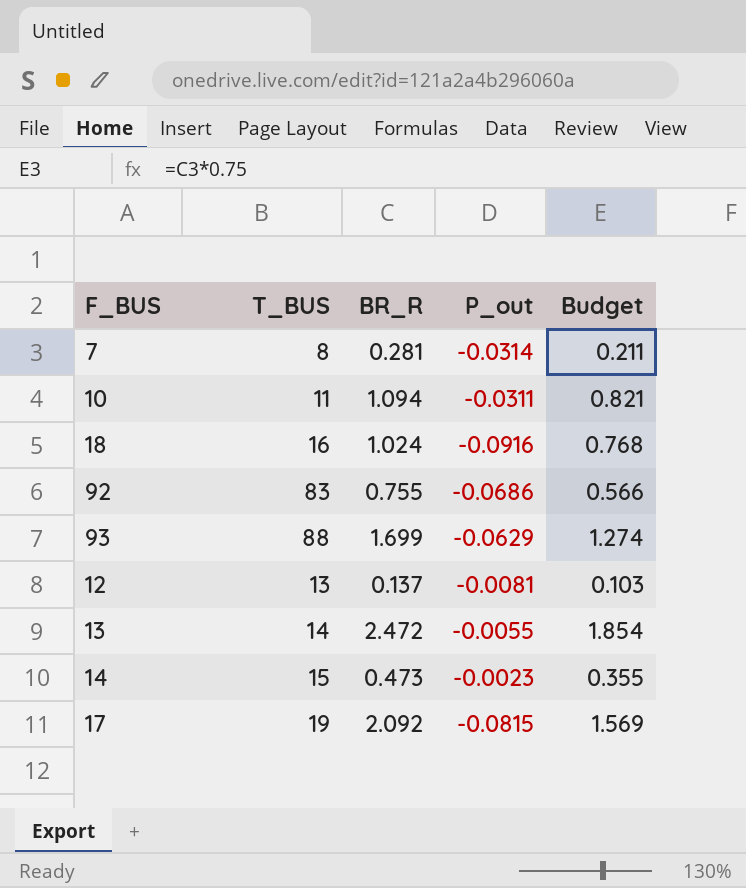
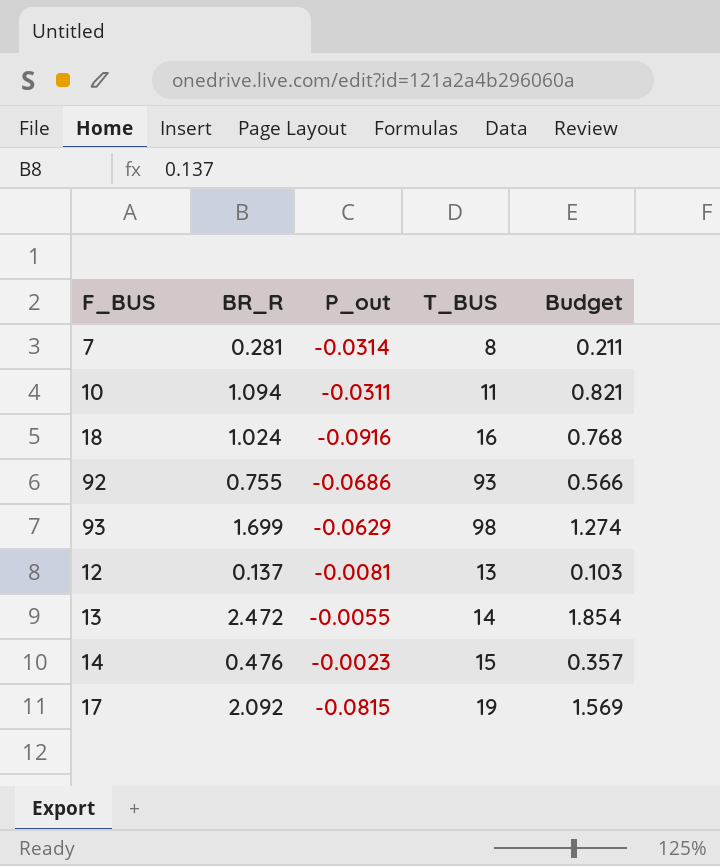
column T_BUS | position: 2 -> 4
92 | T_BUS: 83 -> 93
93 | T_BUS: 88 -> 98
14 | BR_R: 0.473 -> 0.476
14 | Budget: 0.355 -> 0.357

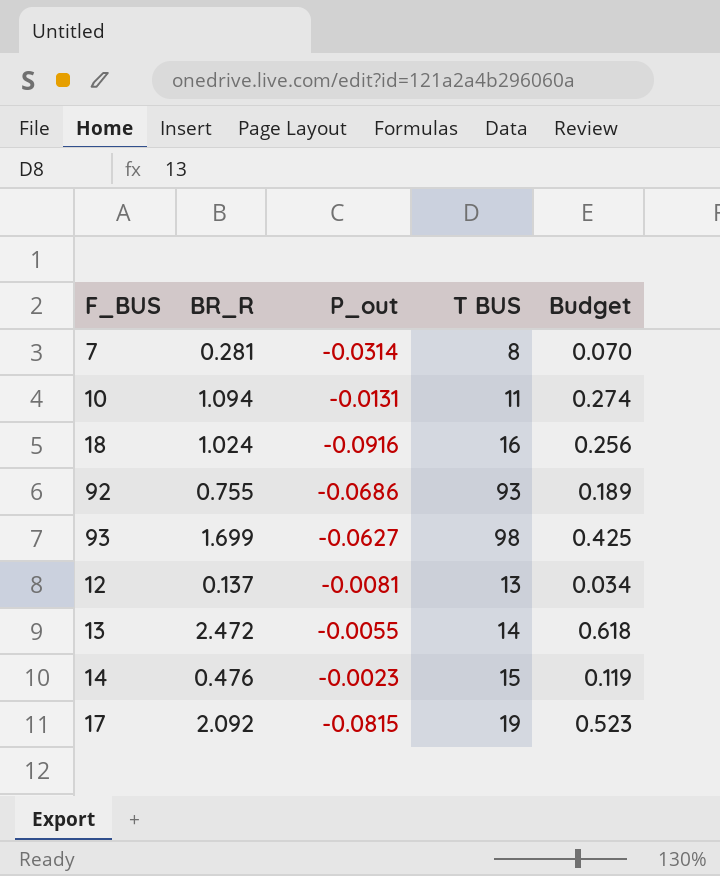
column name: T_BUS -> T BUS
column Budget | formula: [BR_R] * 0.75 -> [BR_R] * 0.25
10 | P_out: -0.0311 -> -0.0131
93 | P_out: -0.0629 -> -0.0627

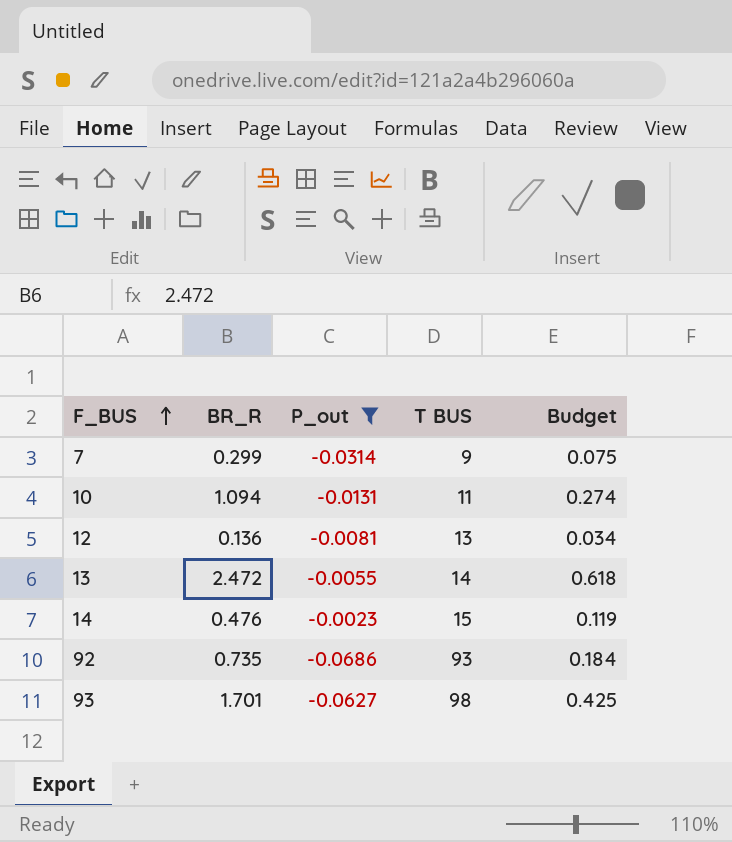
filter: none -> P_out >= -0.0686
row order: none -> F_BUS ascending
7 | BR_R: 0.281 -> 0.299
7 | T BUS: 8 -> 9
7 | Budget: 0.070 -> 0.075
12 | BR_R: 0.137 -> 0.136
92 | BR_R: 0.755 -> 0.735
92 | Budget: 0.189 -> 0.184
93 | BR_R: 1.699 -> 1.701

